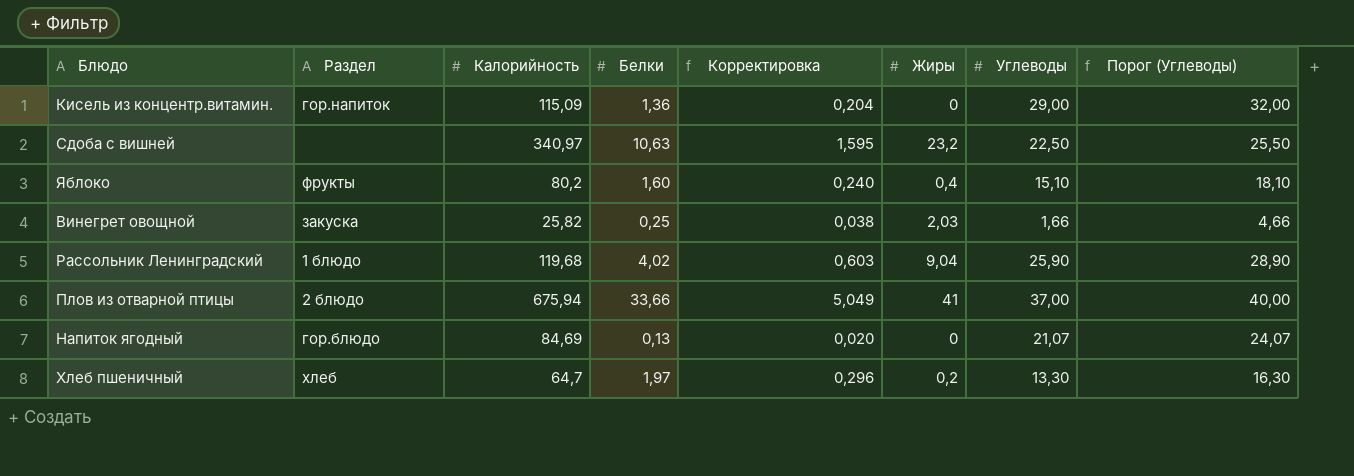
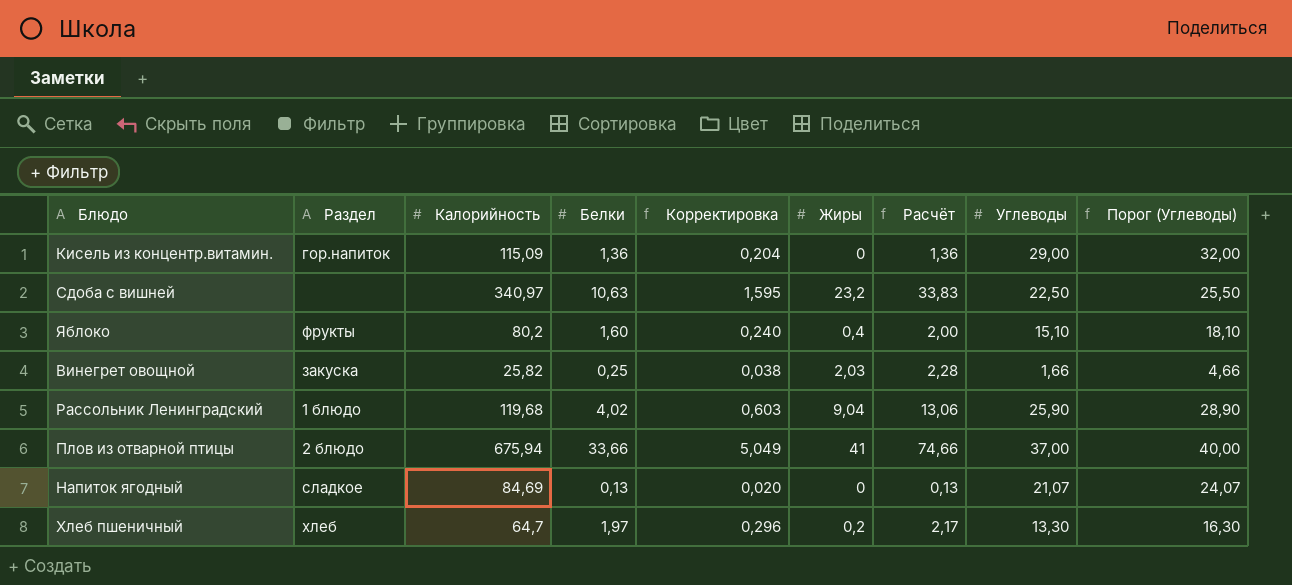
column Расчёт | formula: none -> [Белки] + [Жиры]
Напиток ягодный | Раздел: гор.блюдо -> сладкое

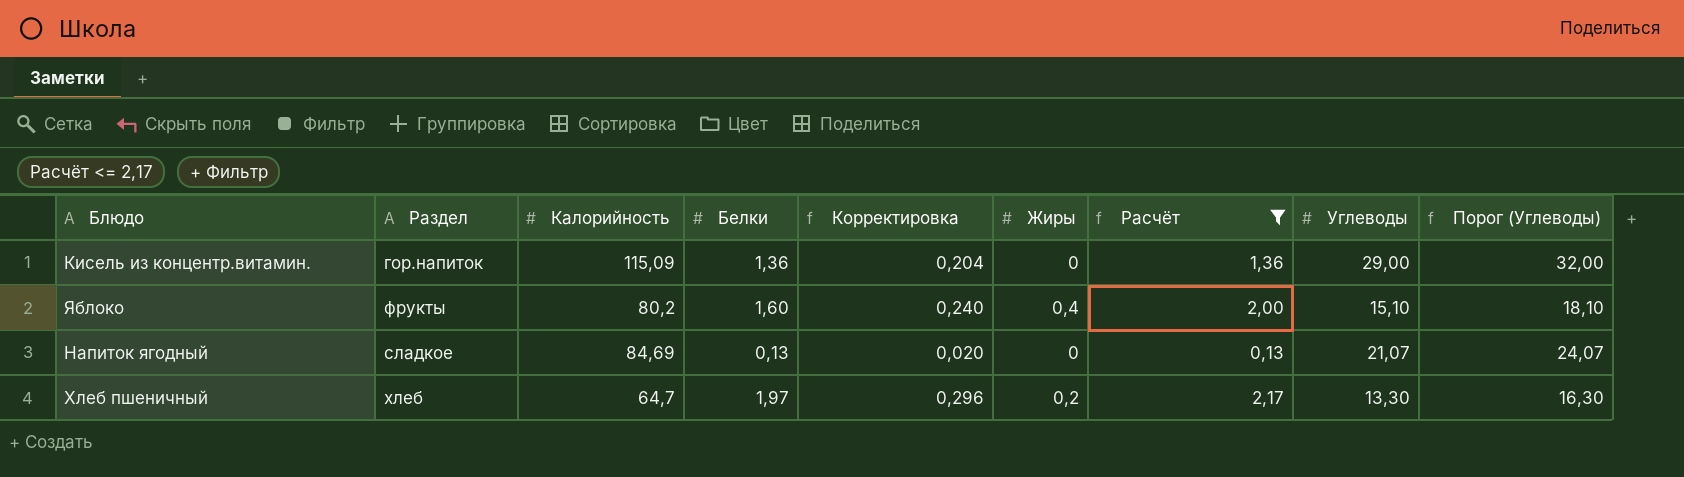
filter: none -> Расчёт <= 2,17

